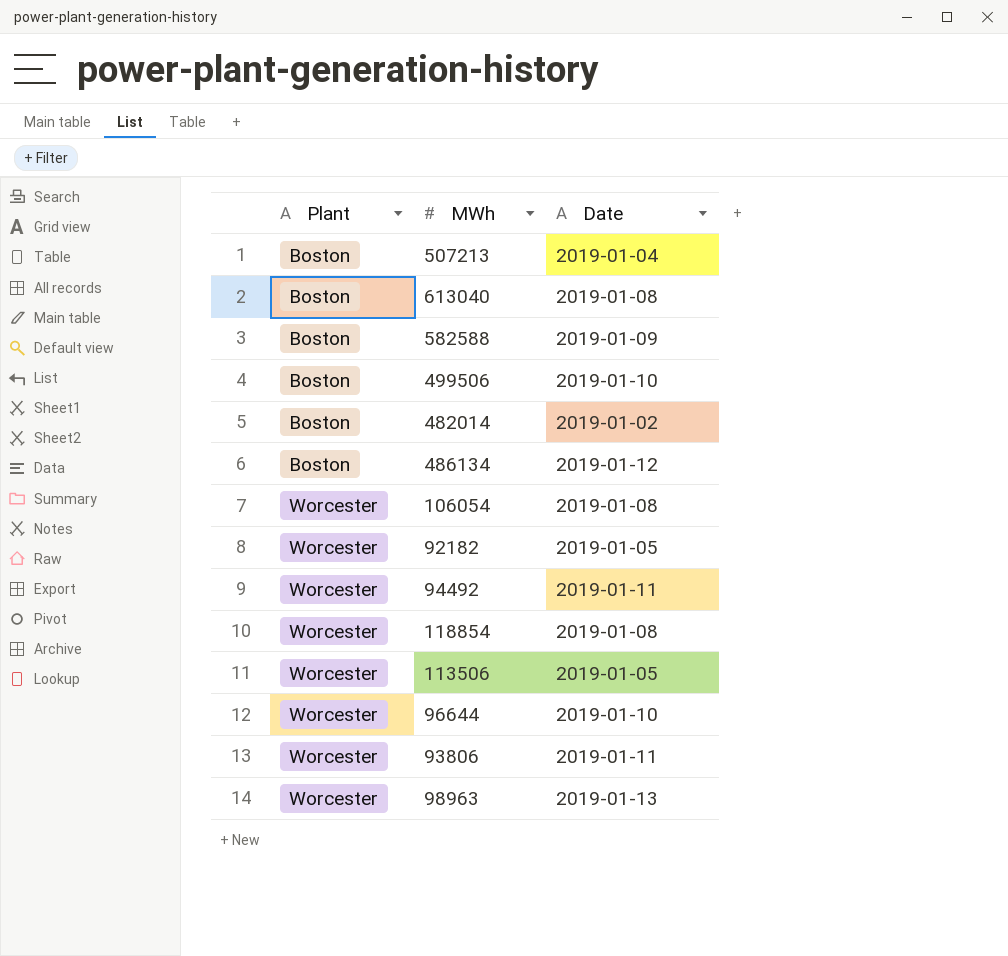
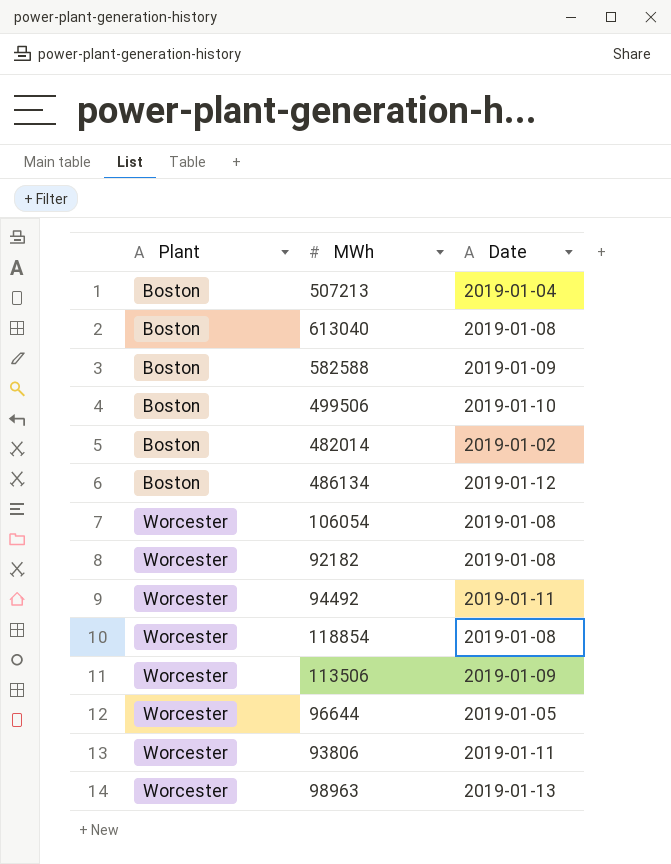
92182 | Date: 2019-01-05 -> 2019-01-08
113506 | Date: 2019-01-05 -> 2019-01-09
96644 | Date: 2019-01-10 -> 2019-01-05

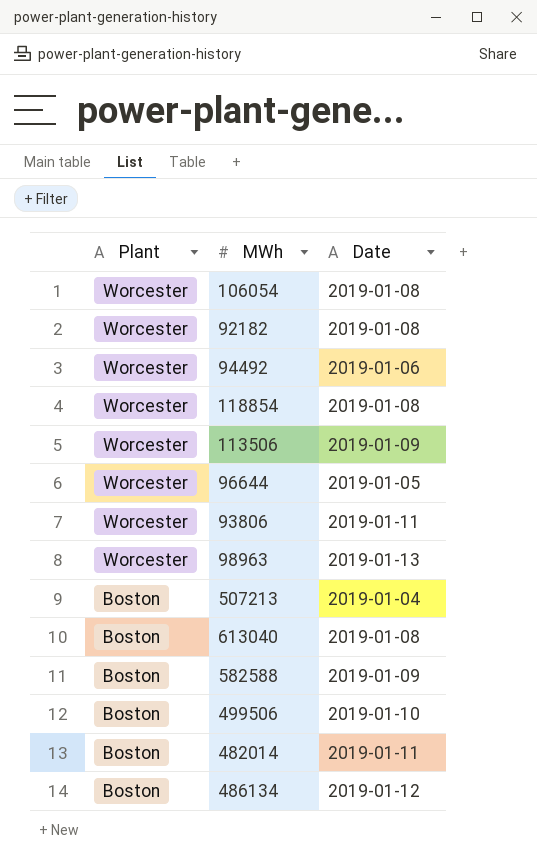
row order: Plant ascending -> Plant descending
94492 | Date: 2019-01-11 -> 2019-01-06
482014 | Date: 2019-01-02 -> 2019-01-11

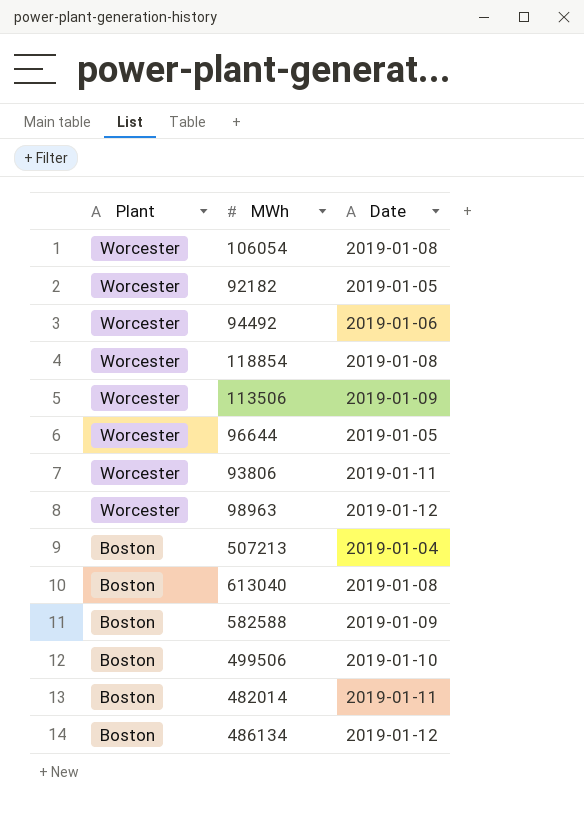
92182 | Date: 2019-01-08 -> 2019-01-05
98963 | Date: 2019-01-13 -> 2019-01-12

